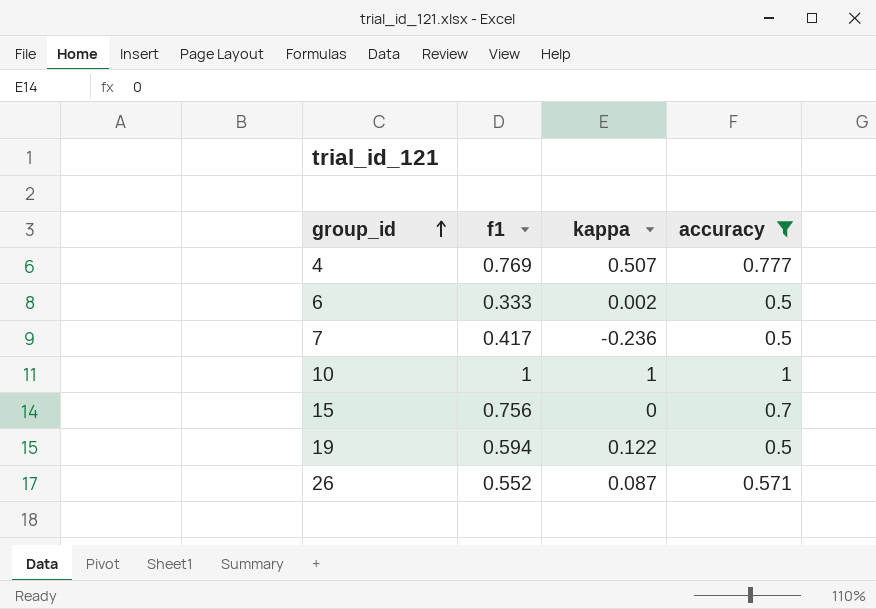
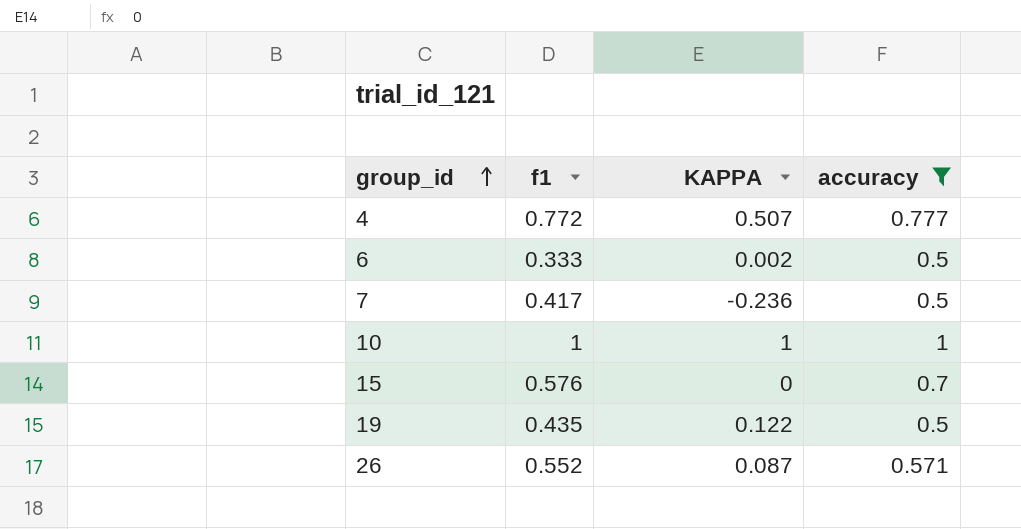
column name: kappa -> KAPPA
4 | f1: 0.769 -> 0.772
15 | f1: 0.756 -> 0.576
19 | f1: 0.594 -> 0.435

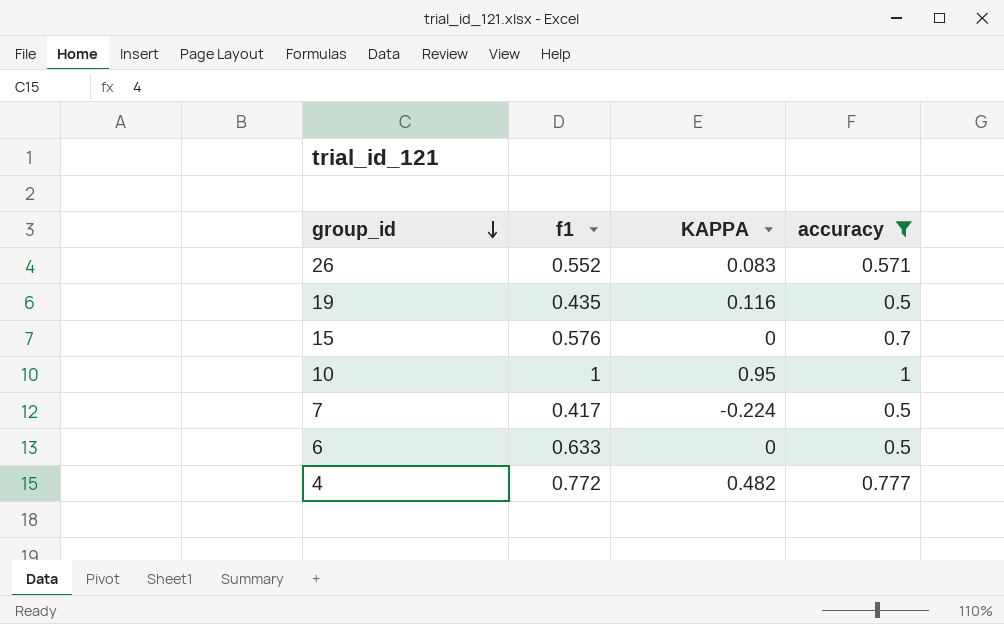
row order: group_id ascending -> group_id descending
26 | KAPPA: 0.087 -> 0.083
19 | KAPPA: 0.122 -> 0.116
10 | KAPPA: 1 -> 0.95
7 | KAPPA: -0.236 -> -0.224
6 | f1: 0.333 -> 0.633
6 | KAPPA: 0.002 -> 0
4 | KAPPA: 0.507 -> 0.482

